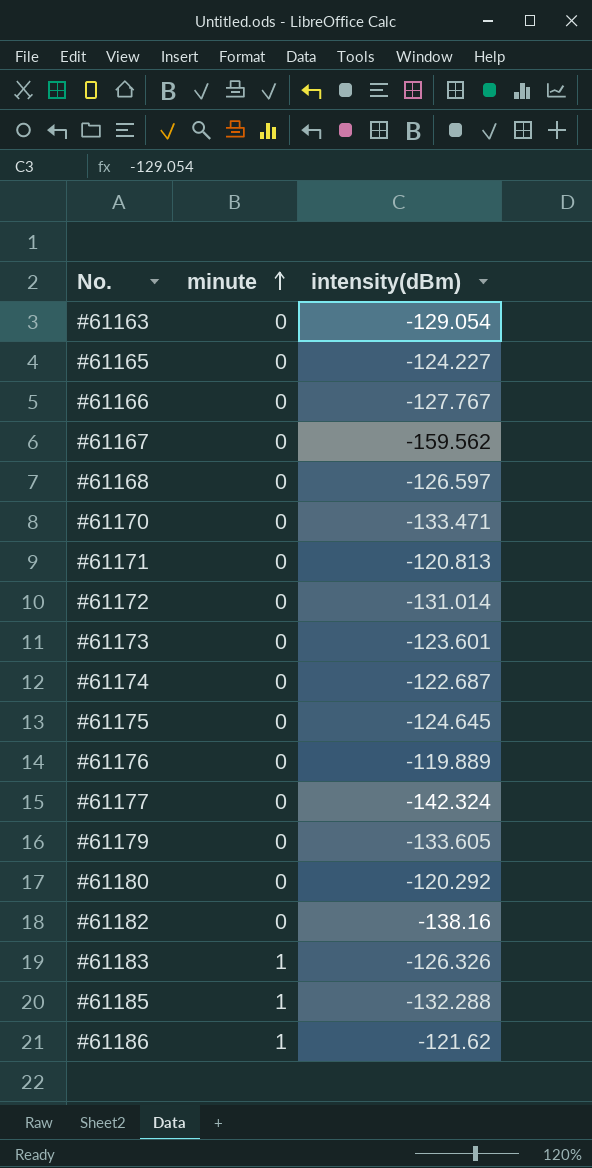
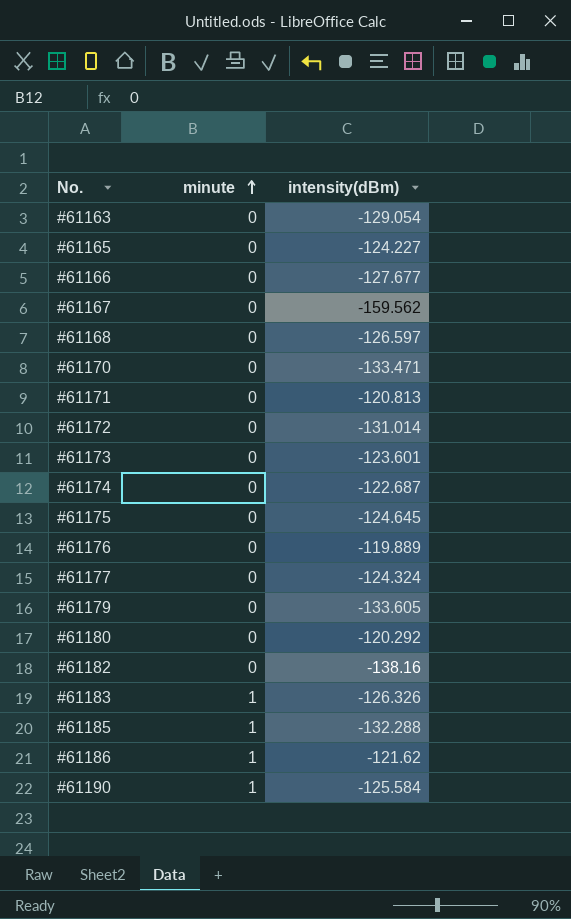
#61166 | intensity(dBm): -127.767 -> -127.677
#61177 | intensity(dBm): -142.324 -> -124.324
row #61190: none -> 1 | -125.584

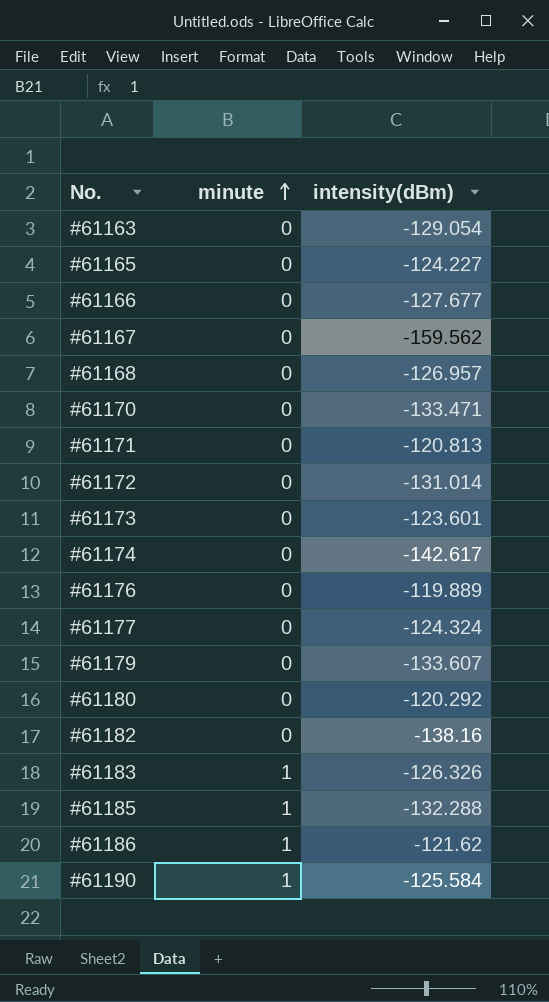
row #61175: 0 | -124.645 -> none
#61168 | intensity(dBm): -126.597 -> -126.957
#61174 | intensity(dBm): -122.687 -> -142.617
#61179 | intensity(dBm): -133.605 -> -133.607

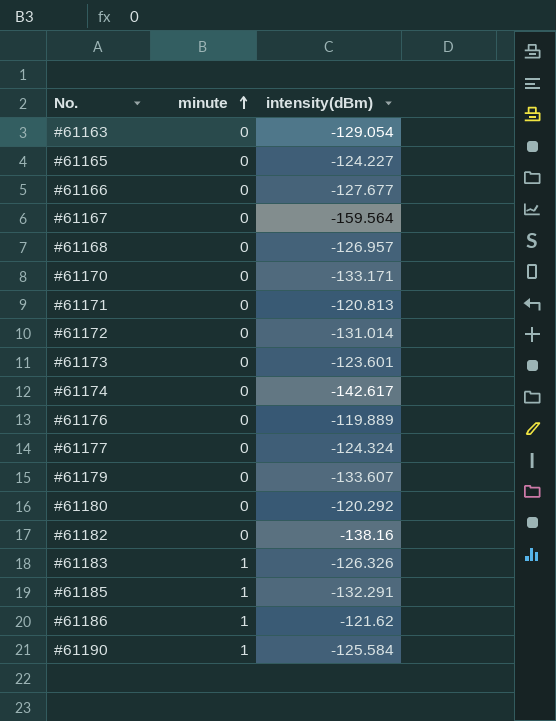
#61167 | intensity(dBm): -159.562 -> -159.564
#61170 | intensity(dBm): -133.471 -> -133.171
#61185 | intensity(dBm): -132.288 -> -132.291

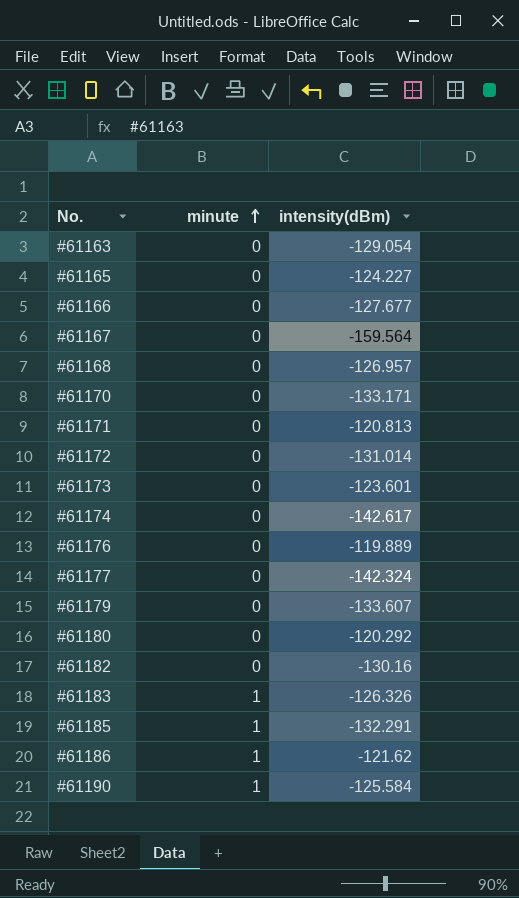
#61177 | intensity(dBm): -124.324 -> -142.324
#61182 | intensity(dBm): -138.16 -> -130.16

